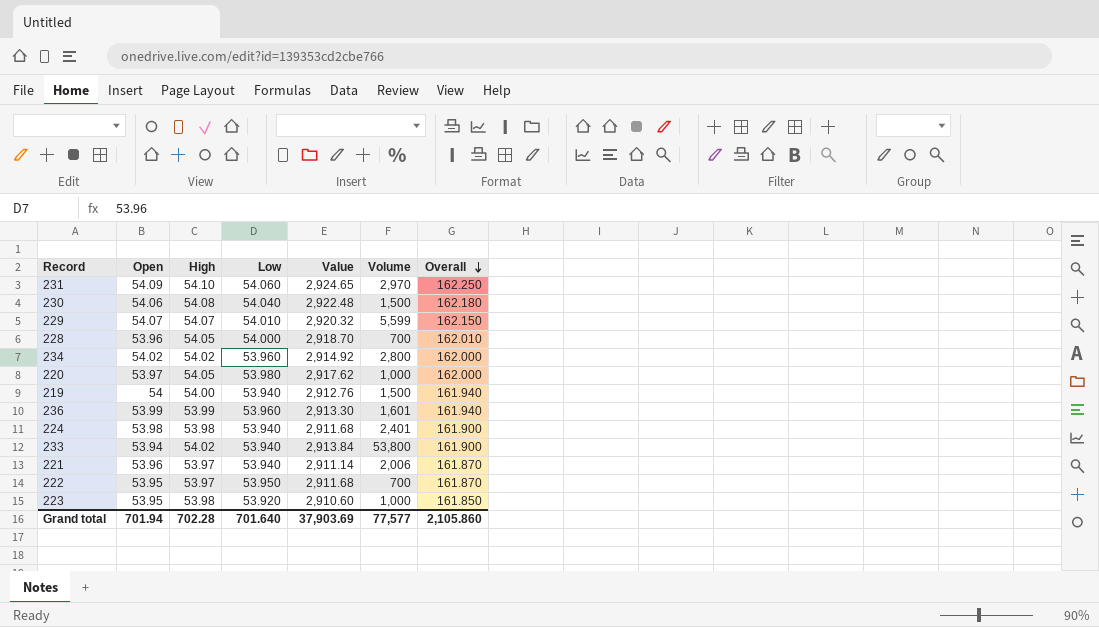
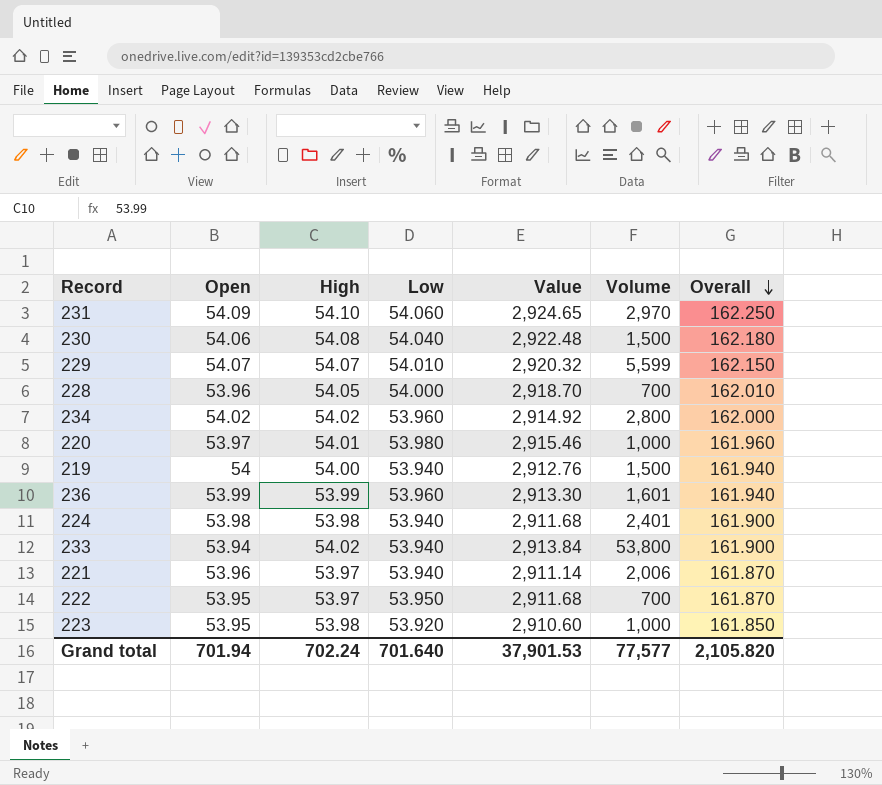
220 | High: 54.05 -> 54.01
220 | Value: 2,917.62 -> 2,915.46
220 | Overall: 162.000 -> 161.960
Grand total | High: 702.28 -> 702.24
Grand total | Value: 37,903.69 -> 37,901.53
Grand total | Overall: 2,105.860 -> 2,105.820

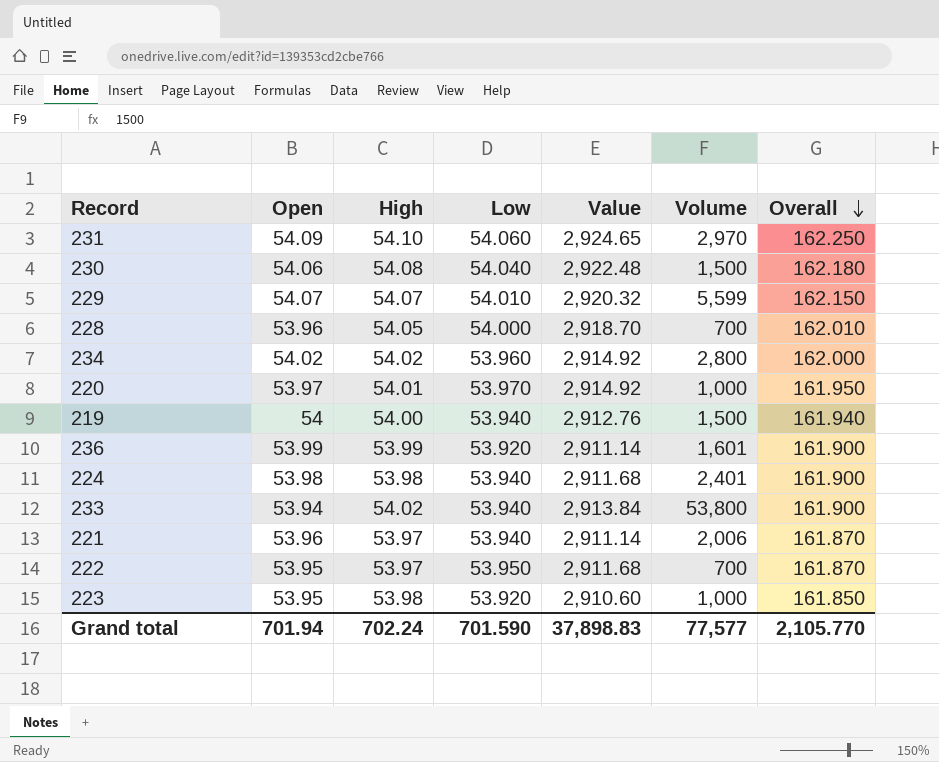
220 | Low: 53.980 -> 53.970
220 | Value: 2,915.46 -> 2,914.92
220 | Overall: 161.960 -> 161.950
236 | Low: 53.960 -> 53.920
236 | Value: 2,913.30 -> 2,911.14
236 | Overall: 161.940 -> 161.900
Grand total | Low: 701.640 -> 701.590
Grand total | Value: 37,901.53 -> 37,898.83
Grand total | Overall: 2,105.820 -> 2,105.770

